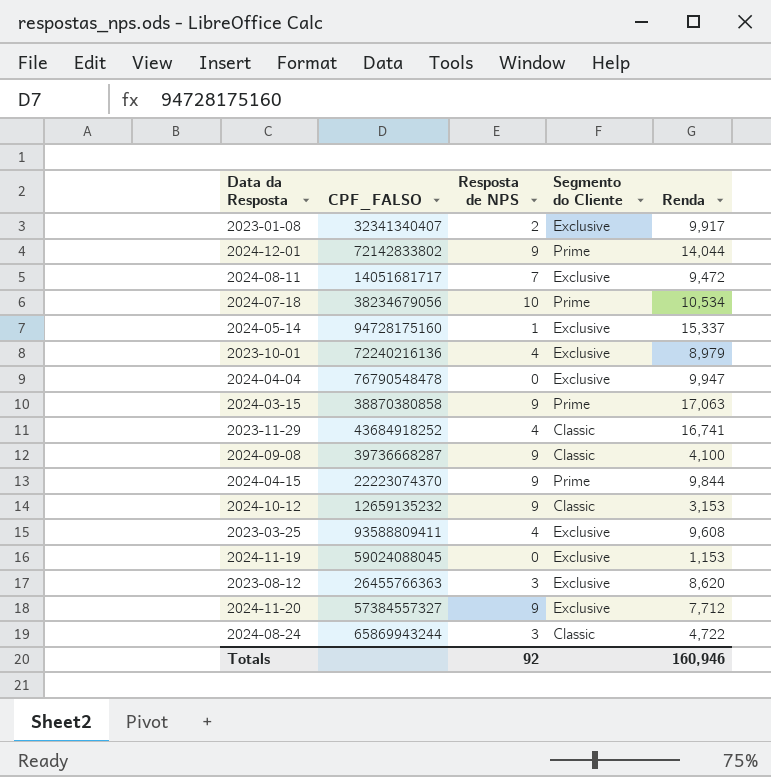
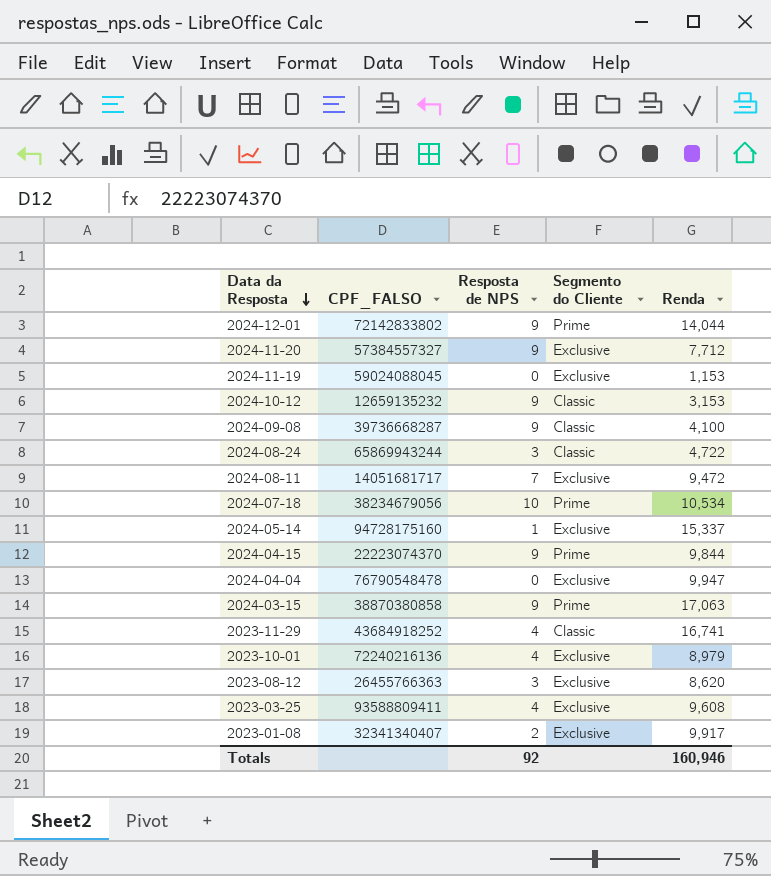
row order: none -> Data da Resposta descending

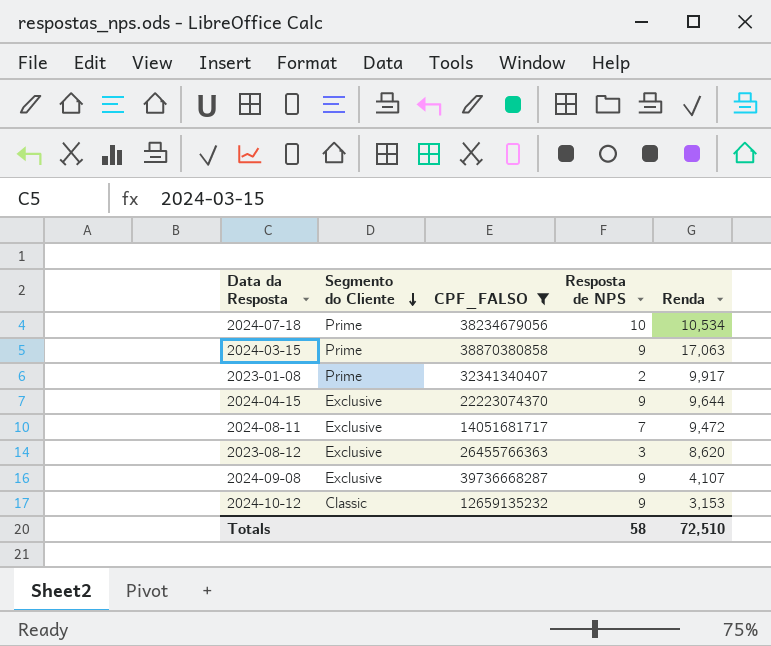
filter: none -> CPF_FALSO <= 39736668287
row order: Data da Resposta descending -> Segmento do Cliente descending
column Segmento do Cliente | position: 4 -> 2
2023-01-08 | Segmento do Cliente: Exclusive -> Prime
2024-04-15 | Segmento do Cliente: Prime -> Exclusive
2024-04-15 | Renda: 9,844 -> 9,644
2024-09-08 | Segmento do Cliente: Classic -> Exclusive
2024-09-08 | Renda: 4,100 -> 4,107
Totals | Resposta de NPS: 92 -> 58
Totals | Renda: 160,946 -> 72,510

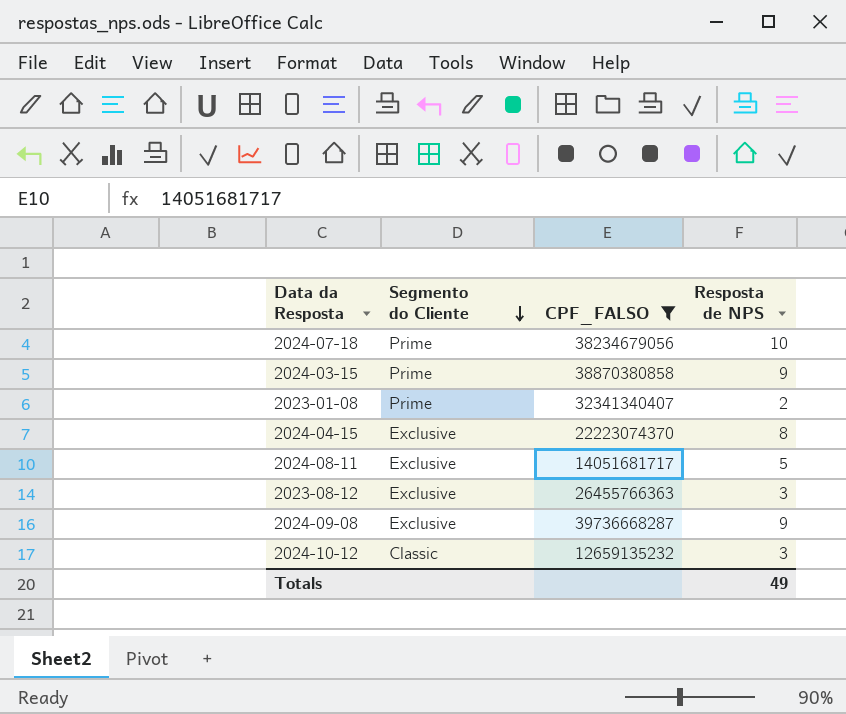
column Renda | position: 5 -> none
2024-04-15 | Resposta de NPS: 9 -> 8
2024-08-11 | Resposta de NPS: 7 -> 5
2024-10-12 | Resposta de NPS: 9 -> 3
Totals | Resposta de NPS: 58 -> 49

